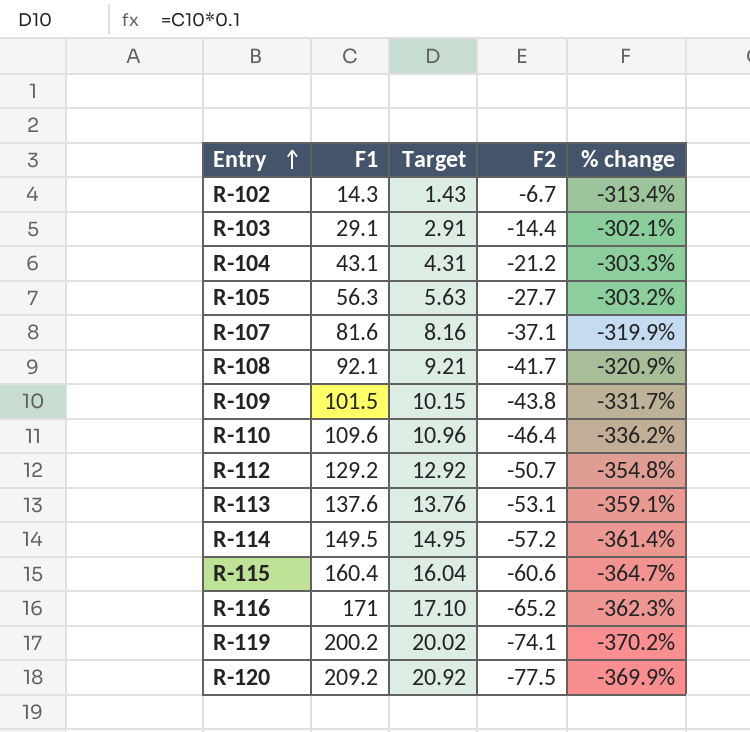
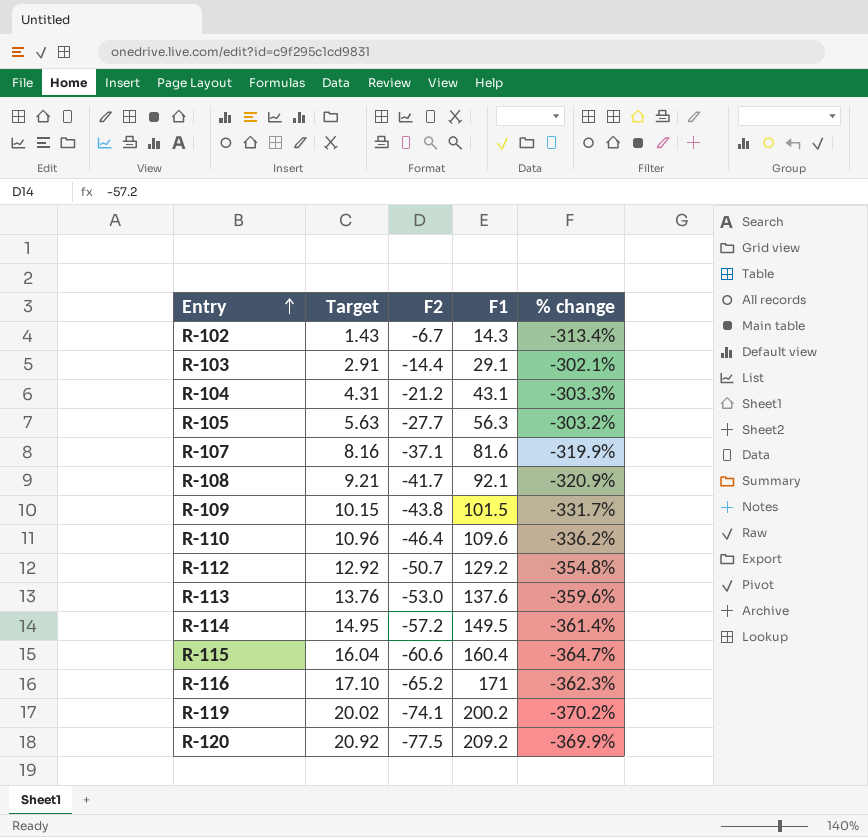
column F1 | position: 2 -> 4
R-113 | F2: -53.1 -> -53.0
R-113 | % change: -359.1% -> -359.6%

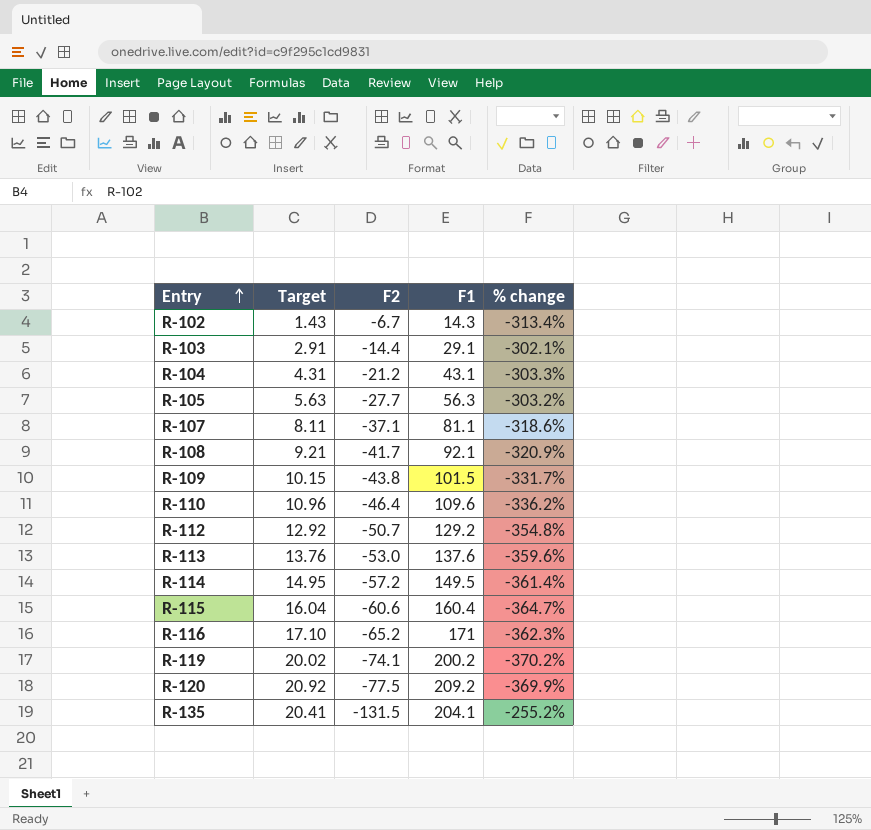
R-107 | Target: 8.16 -> 8.11
R-107 | F1: 81.6 -> 81.1
R-107 | % change: -319.9% -> -318.6%
row R-135: none -> 20.41 | -131.5 | 204.1 | -255.2%

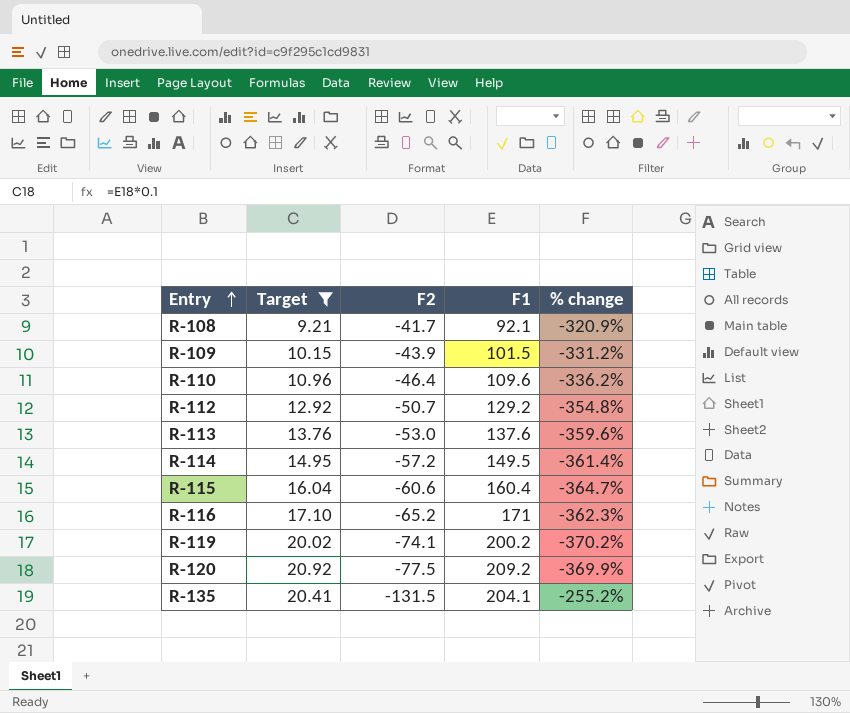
filter: none -> Target >= 9.21
R-109 | F2: -43.8 -> -43.9
R-109 | % change: -331.7% -> -331.2%

